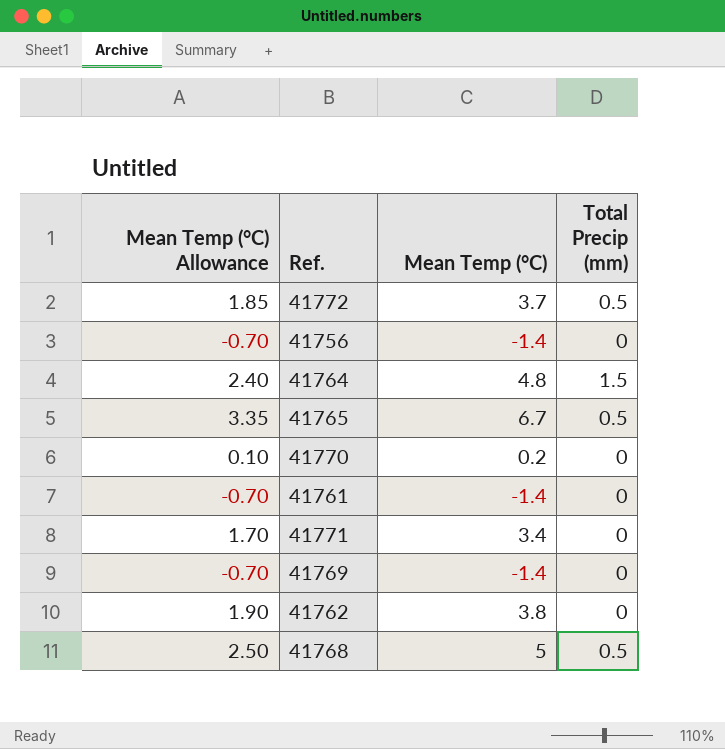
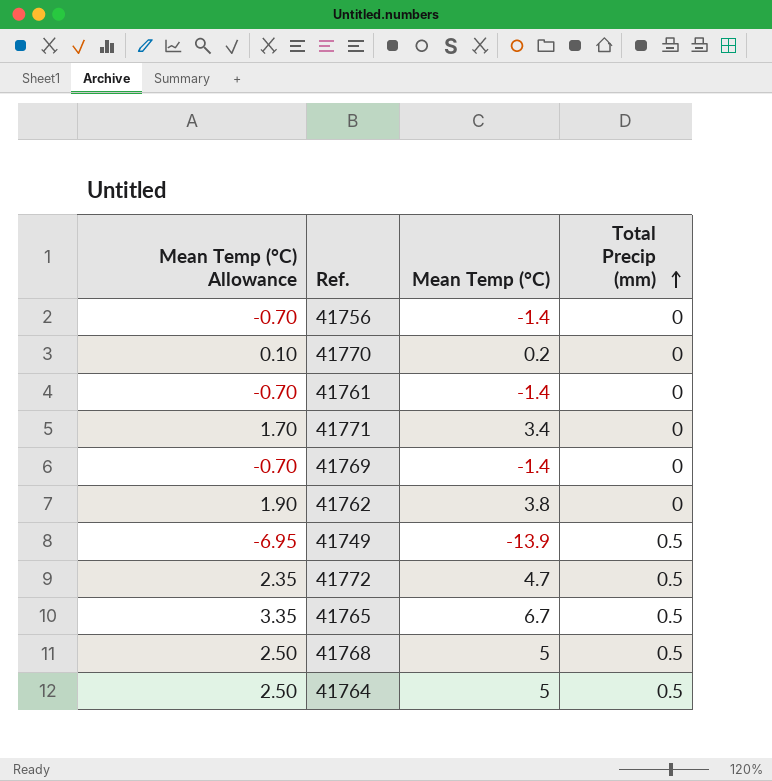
row order: none -> Total Precip (mm) ascending
row 41749: none -> -6.95 | -13.9 | 0.5
41772 | Mean Temp (°C) Allowance: 1.85 -> 2.35
41772 | Mean Temp (°C): 3.7 -> 4.7
41764 | Mean Temp (°C) Allowance: 2.40 -> 2.50
41764 | Mean Temp (°C): 4.8 -> 5
41764 | Total Precip (mm): 1.5 -> 0.5

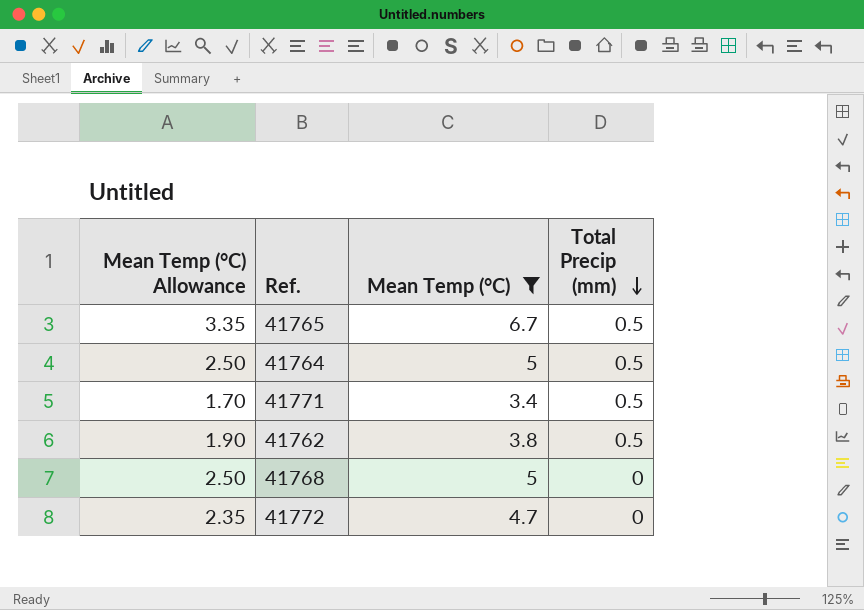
filter: none -> Mean Temp (°C) >= 3.4
row order: Total Precip (mm) ascending -> Total Precip (mm) descending
41771 | Total Precip (mm): 0 -> 0.5
41762 | Total Precip (mm): 0 -> 0.5
41768 | Total Precip (mm): 0.5 -> 0
41772 | Total Precip (mm): 0.5 -> 0

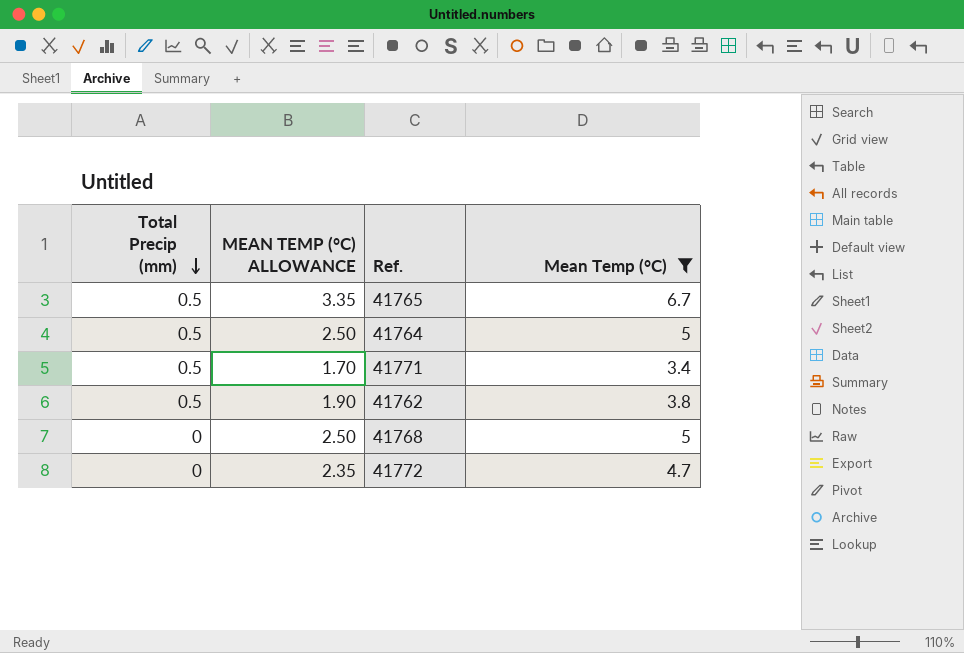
column Total Precip (mm) | position: 4 -> 1
column name: Mean Temp (°C) Allowance -> MEAN TEMP (°C) ALLOWANCE

